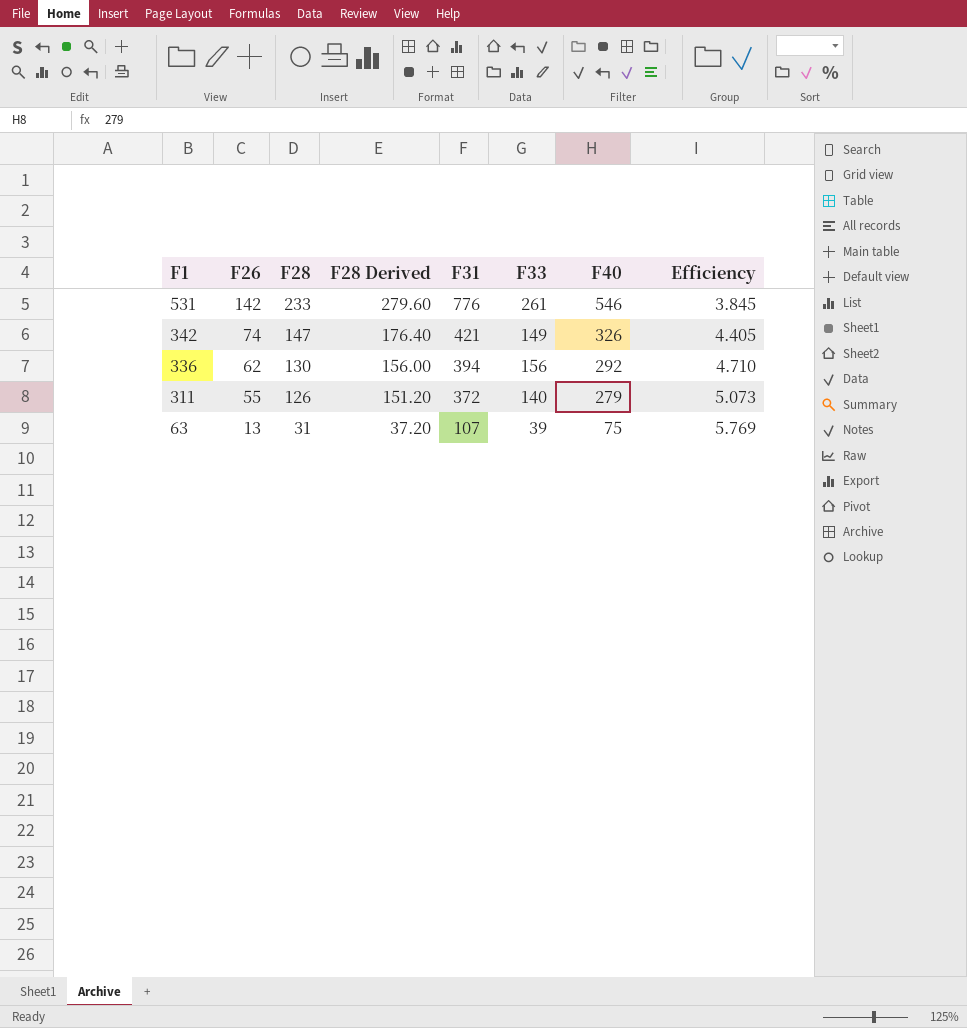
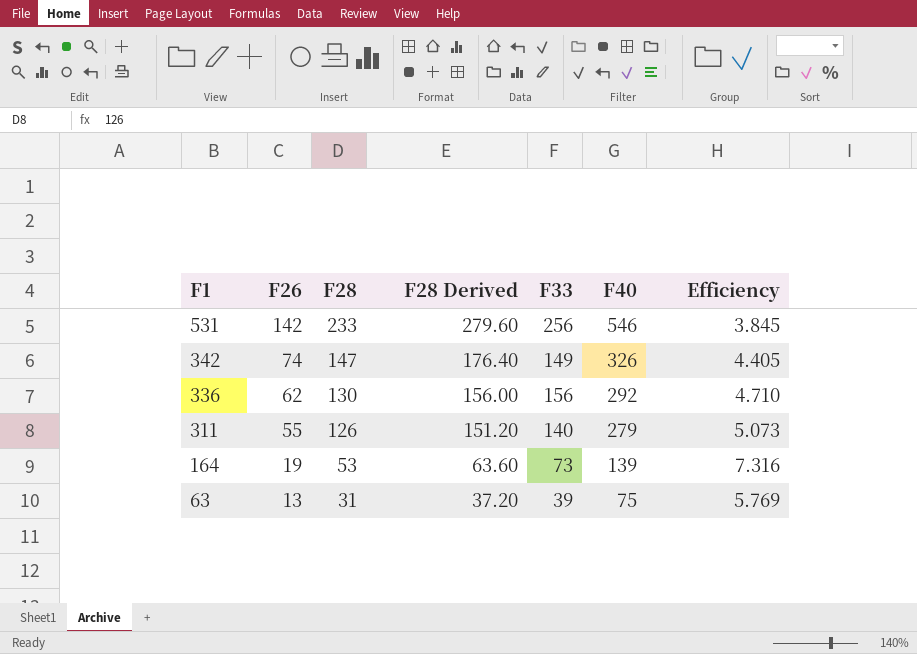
column F31 | position: 5 -> none
531 | F33: 261 -> 256
row 164: none -> 19 | 53 | 63.60 | 73 | 139 | 7.316

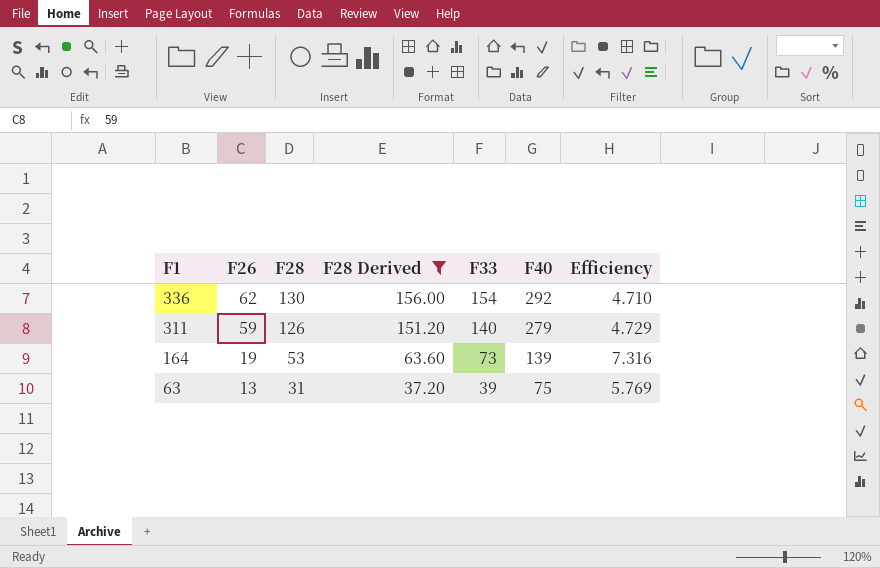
filter: none -> F28 Derived <= 156.00
336 | F33: 156 -> 154
311 | F26: 55 -> 59
311 | Efficiency: 5.073 -> 4.729

